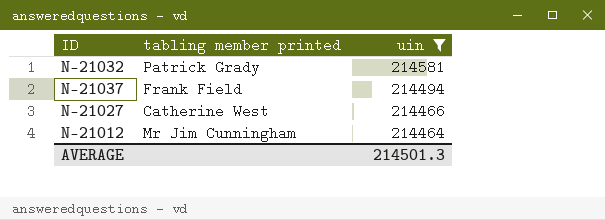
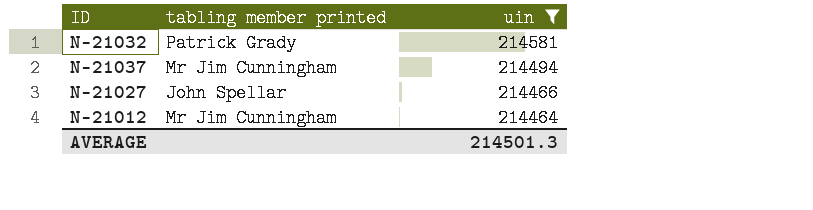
N-21037 | tabling member printed: Frank Field -> Mr Jim Cunningham
N-21027 | tabling member printed: Catherine West -> John Spellar

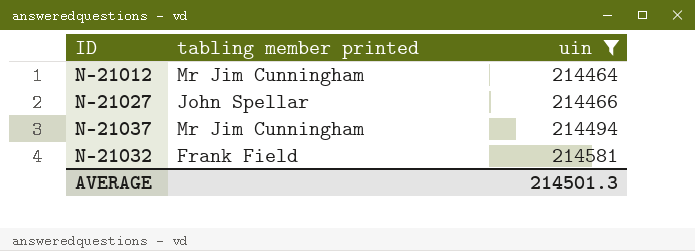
row order: uin descending -> uin ascending
N-21032 | tabling member printed: Patrick Grady -> Frank Field

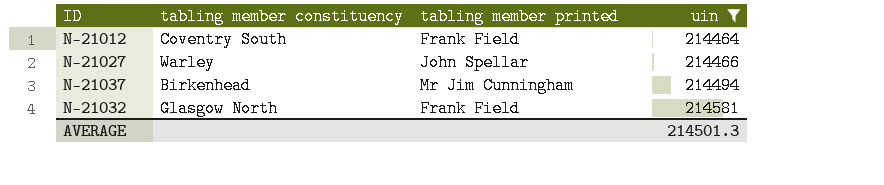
column tabling member constituency | position: none -> 2
N-21012 | tabling member printed: Mr Jim Cunningham -> Frank Field

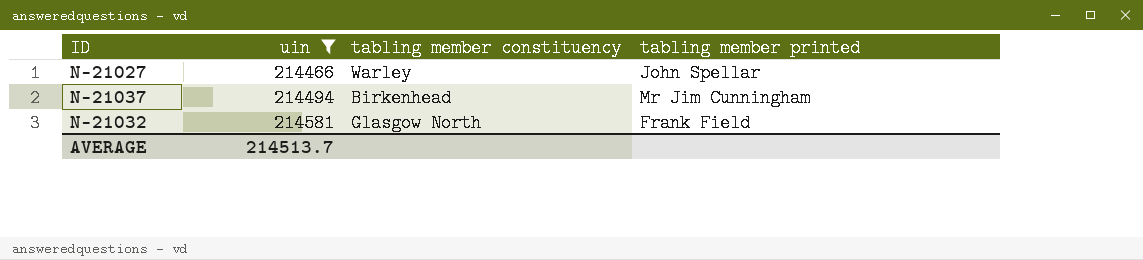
column uin | position: 4 -> 2
row N-21012: Coventry South | Frank Field | 214464 -> none
AVERAGE | uin: 214501.3 -> 214513.7

